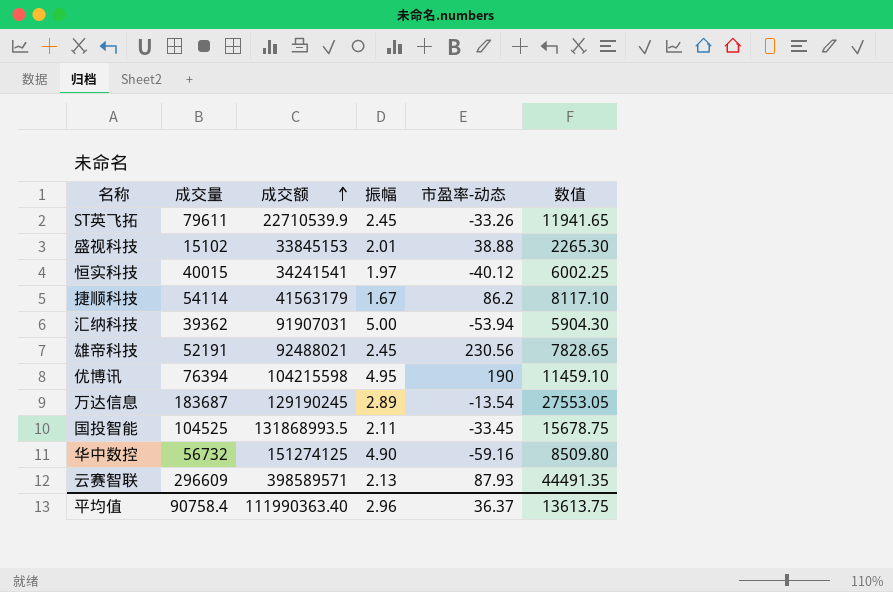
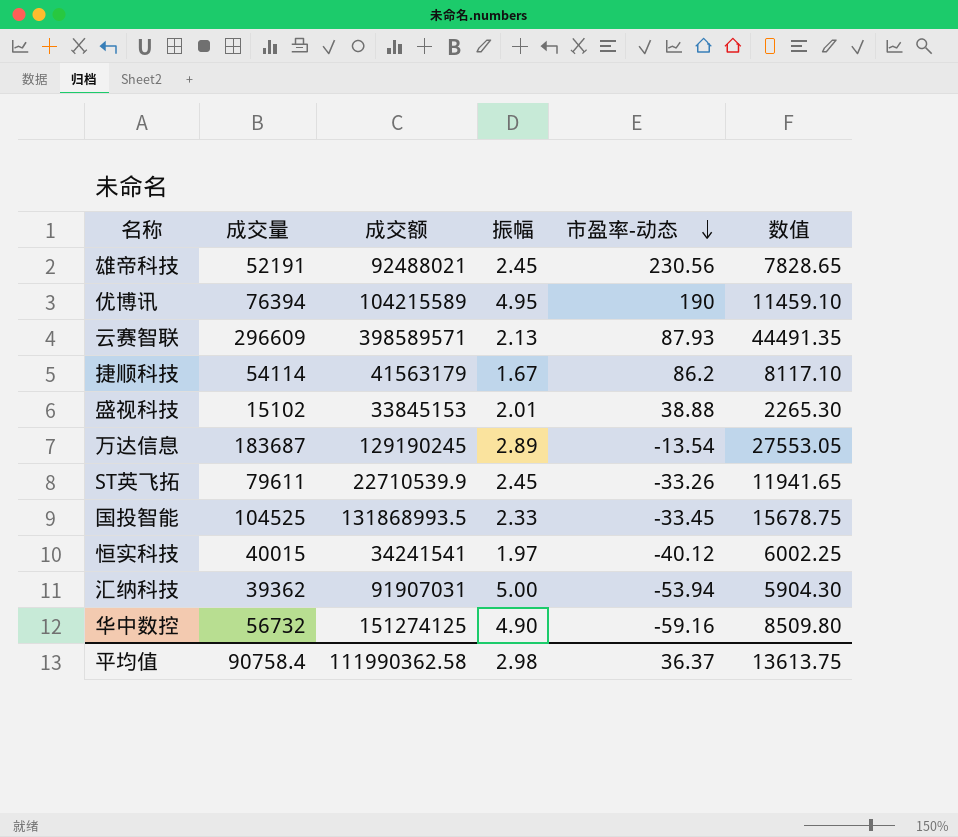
row order: 成交额 ascending -> 市盈率-动态 descending
优博讯 | 成交额: 104215598 -> 104215589
国投智能 | 振幅: 2.11 -> 2.33
平均值 | 成交额: 111990363.40 -> 111990362.58
平均值 | 振幅: 2.96 -> 2.98

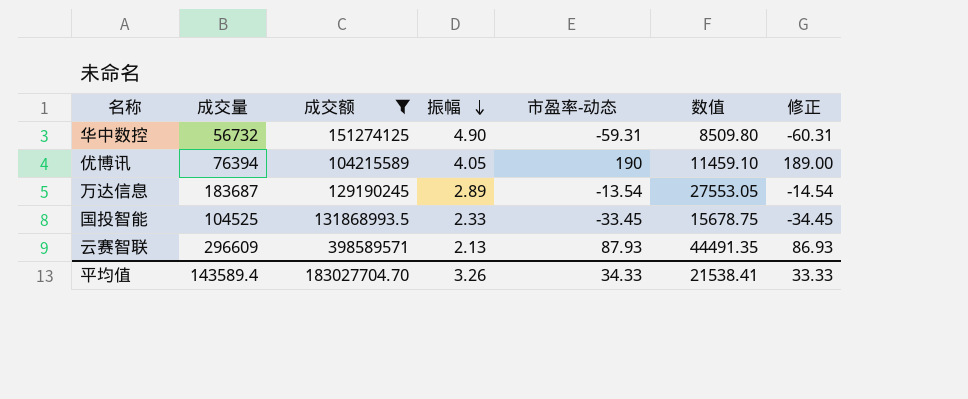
filter: none -> 成交额 >= 104215589
row order: 市盈率-动态 descending -> 振幅 descending
column 修正 | formula: none -> [市盈率-动态] - 1
华中数控 | 市盈率-动态: -59.16 -> -59.31
优博讯 | 振幅: 4.95 -> 4.05
平均值 | 成交量: 90758.4 -> 143589.4
平均值 | 成交额: 111990362.58 -> 183027704.70
平均值 | 振幅: 2.98 -> 3.26
平均值 | 市盈率-动态: 36.37 -> 34.33
平均值 | 数值: 13613.75 -> 21538.41

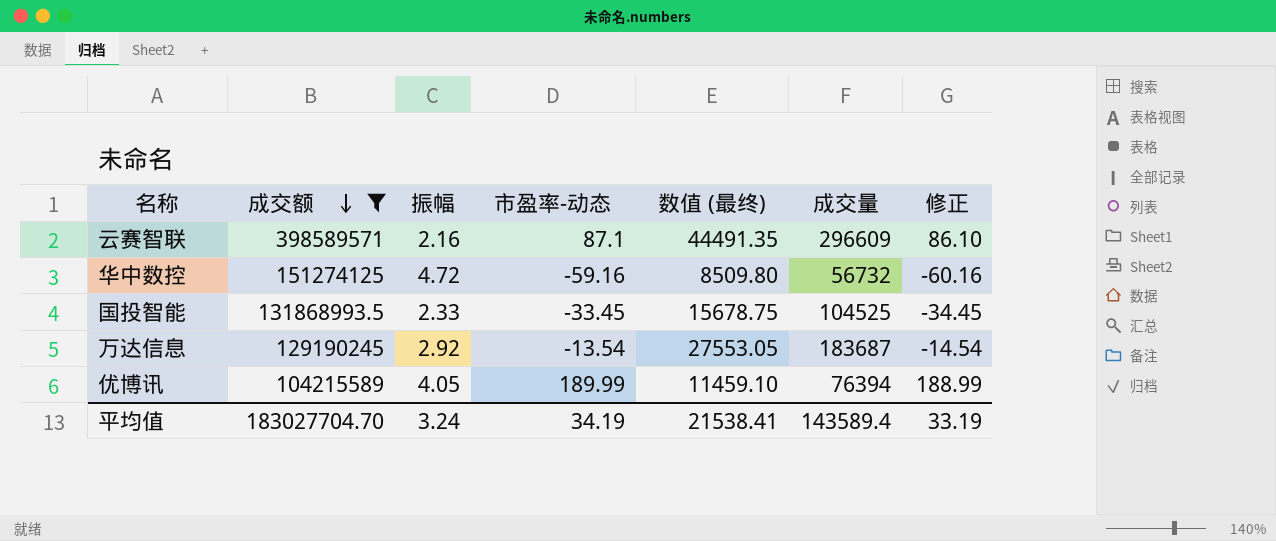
row order: 振幅 descending -> 成交额 descending
column name: 数值 -> 数值 (最终)
column 成交量 | position: 2 -> 6
云赛智联 | 振幅: 2.13 -> 2.16
云赛智联 | 市盈率-动态: 87.93 -> 87.1
云赛智联 | 修正: 86.93 -> 86.10
华中数控 | 振幅: 4.90 -> 4.72
华中数控 | 市盈率-动态: -59.31 -> -59.16
华中数控 | 修正: -60.31 -> -60.16
万达信息 | 振幅: 2.89 -> 2.92
优博讯 | 市盈率-动态: 190 -> 189.99
优博讯 | 修正: 189.00 -> 188.99
平均值 | 振幅: 3.26 -> 3.24
平均值 | 市盈率-动态: 34.33 -> 34.19
平均值 | 修正: 33.33 -> 33.19

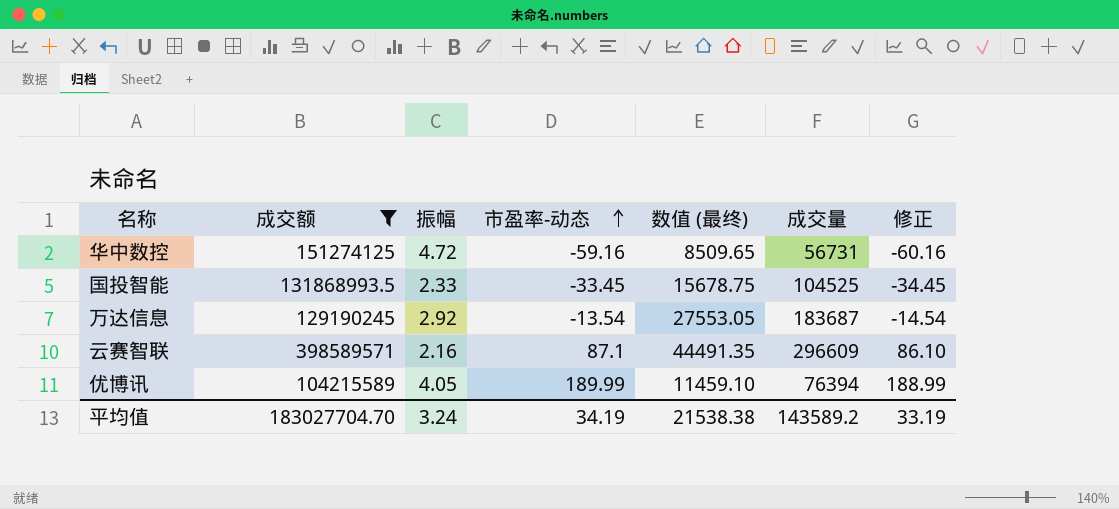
row order: 成交额 descending -> 市盈率-动态 ascending
华中数控 | 数值 (最终): 8509.80 -> 8509.65
华中数控 | 成交量: 56732 -> 56731
平均值 | 数值 (最终): 21538.41 -> 21538.38
平均值 | 成交量: 143589.4 -> 143589.2

